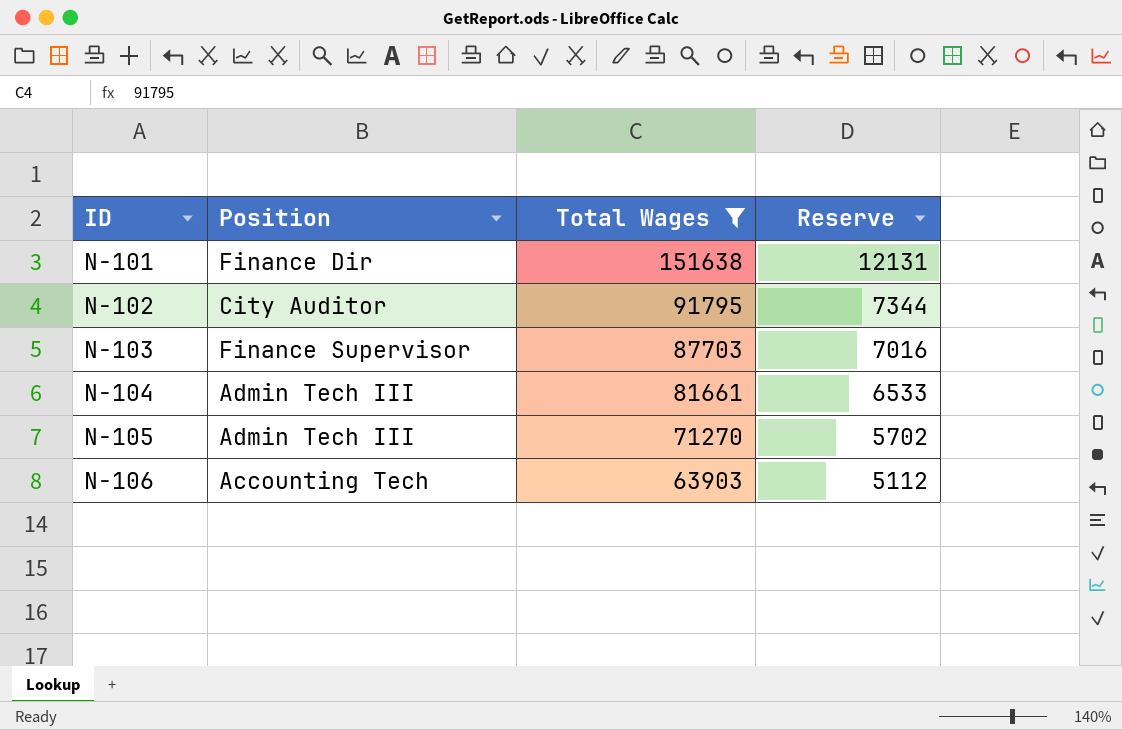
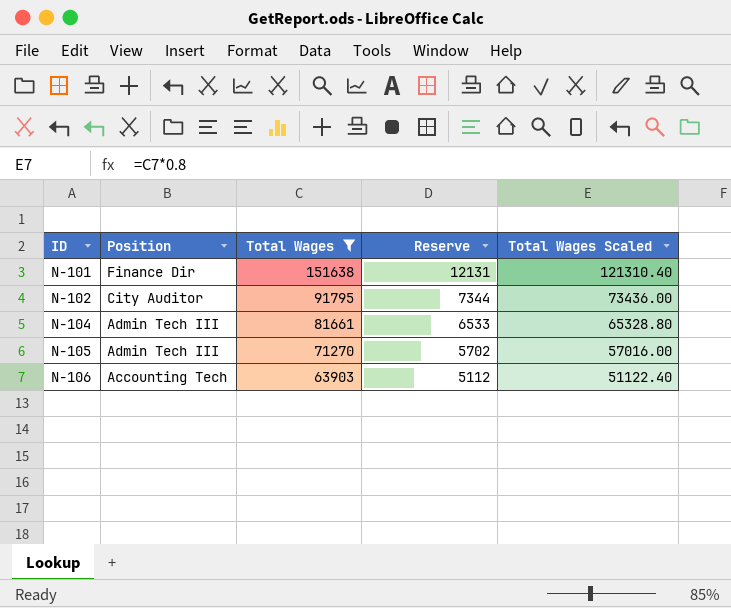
column Total Wages Scaled | formula: none -> [Total Wages] * 0.8
row N-103: Finance Supervisor | 87703 | 7016 -> none

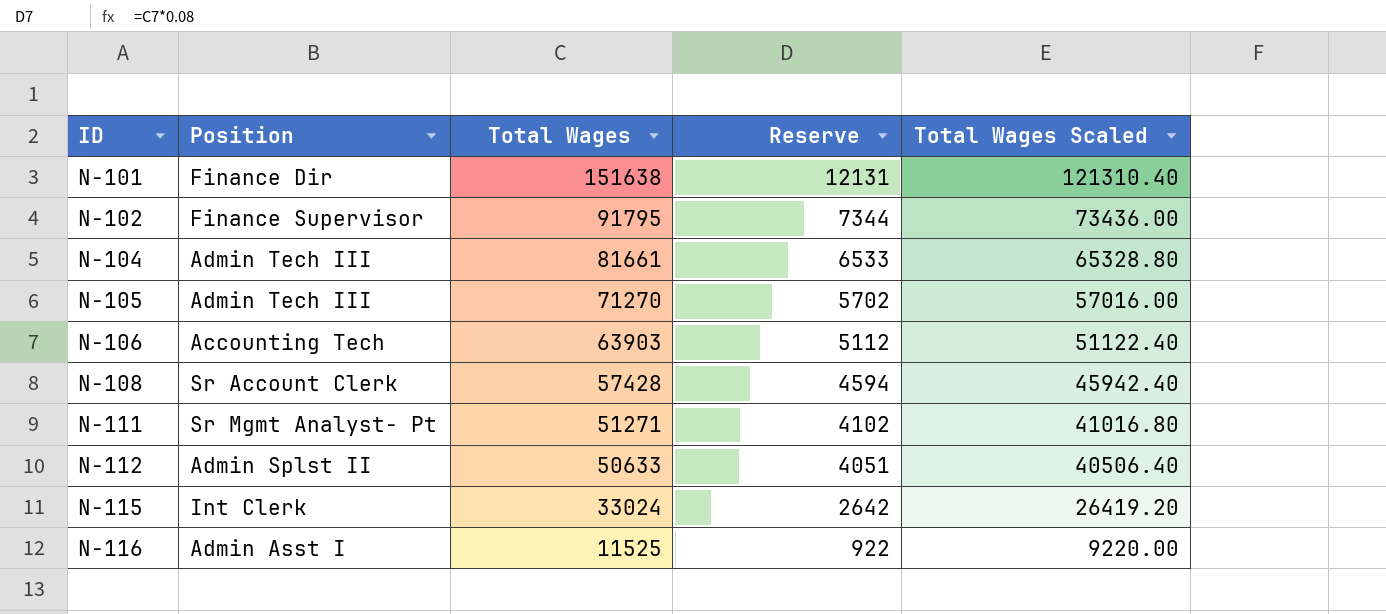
filter: Total Wages >= 63903 -> none
N-102 | Position: City Auditor -> Finance Supervisor

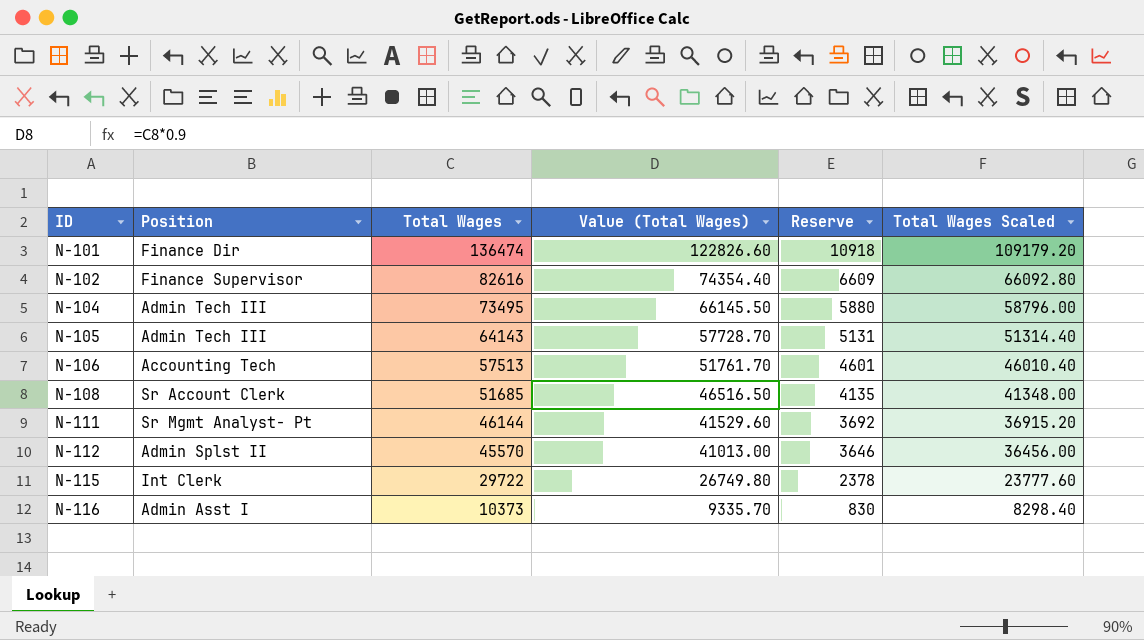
column Value (Total Wages) | formula: none -> [Total Wages] * 0.9
N-101 | Total Wages: 151638 -> 136474
N-101 | Reserve: 12131 -> 10918
N-101 | Total Wages Scaled: 121310.40 -> 109179.20
N-102 | Total Wages: 91795 -> 82616
N-102 | Reserve: 7344 -> 6609
N-102 | Total Wages Scaled: 73436.00 -> 66092.80
N-104 | Total Wages: 81661 -> 73495
N-104 | Reserve: 6533 -> 5880
N-104 | Total Wages Scaled: 65328.80 -> 58796.00
N-105 | Total Wages: 71270 -> 64143
N-105 | Reserve: 5702 -> 5131
N-105 | Total Wages Scaled: 57016.00 -> 51314.40
N-106 | Total Wages: 63903 -> 57513
N-106 | Reserve: 5112 -> 4601
N-106 | Total Wages Scaled: 51122.40 -> 46010.40
N-108 | Total Wages: 57428 -> 51685
N-108 | Reserve: 4594 -> 4135
N-108 | Total Wages Scaled: 45942.40 -> 41348.00
N-111 | Total Wages: 51271 -> 46144
N-111 | Reserve: 4102 -> 3692
N-111 | Total Wages Scaled: 41016.80 -> 36915.20
N-112 | Total Wages: 50633 -> 45570
N-112 | Reserve: 4051 -> 3646
N-112 | Total Wages Scaled: 40506.40 -> 36456.00
N-115 | Total Wages: 33024 -> 29722
N-115 | Reserve: 2642 -> 2378
N-115 | Total Wages Scaled: 26419.20 -> 23777.60
N-116 | Total Wages: 11525 -> 10373
N-116 | Reserve: 922 -> 830
N-116 | Total Wages Scaled: 9220.00 -> 8298.40

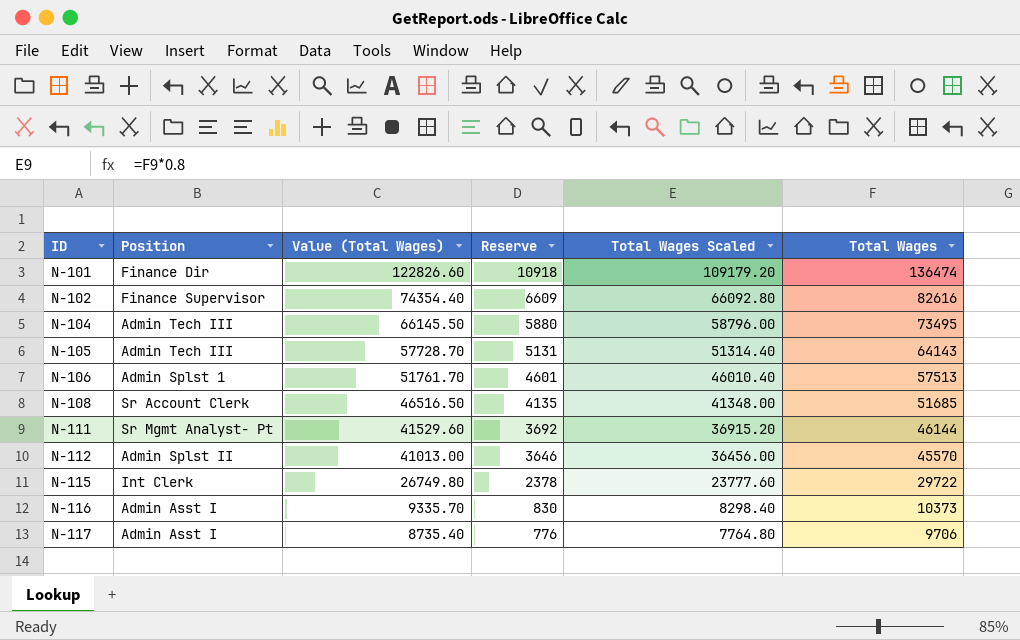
column Total Wages | position: 3 -> 6
N-106 | Position: Accounting Tech -> Admin Splst 1
row N-117: none -> Admin Asst I | 8735.40 | 776 | 7764.80 | 9706

